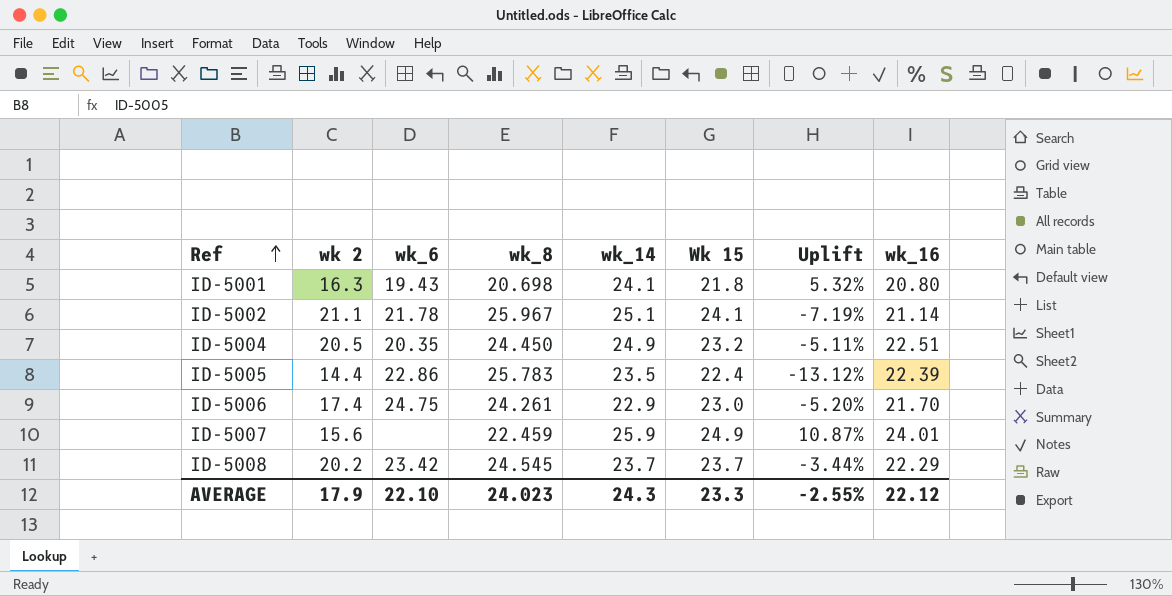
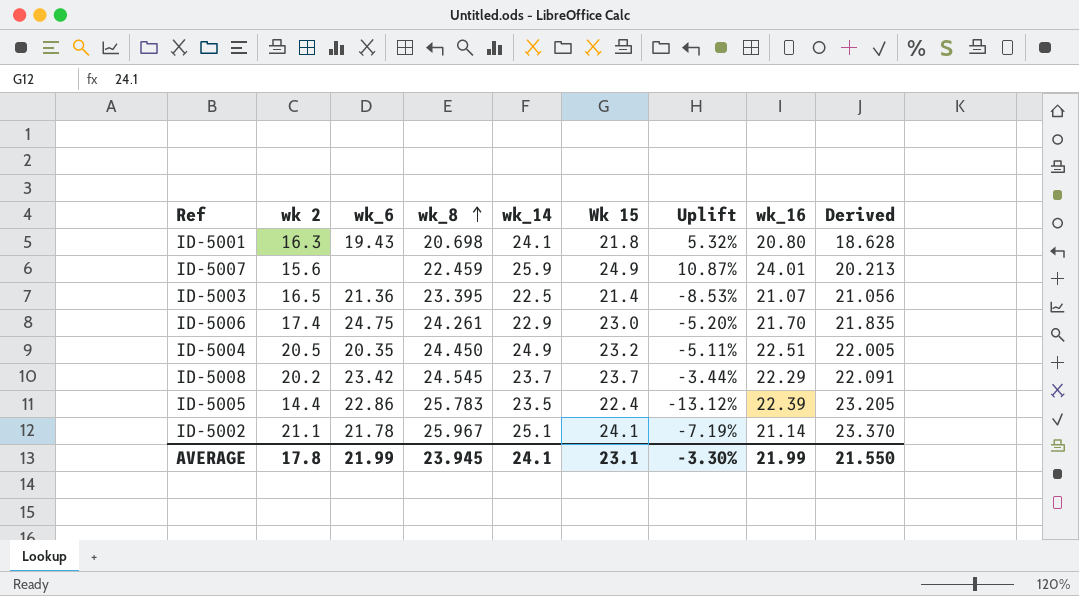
row order: Ref ascending -> wk_8 ascending
column Derived | formula: none -> [wk_8] * 0.9
row ID-5003: none -> 16.5 | 21.36 | 23.395 | 22.5 | 21.4 | -8.53% | 21.07 | 21.056
AVERAGE | wk 2: 17.9 -> 17.8
AVERAGE | wk_6: 22.10 -> 21.99
AVERAGE | wk_8: 24.023 -> 23.945
AVERAGE | wk_14: 24.3 -> 24.1
AVERAGE | Wk 15: 23.3 -> 23.1
AVERAGE | Uplift: -2.55% -> -3.30%
AVERAGE | wk_16: 22.12 -> 21.99

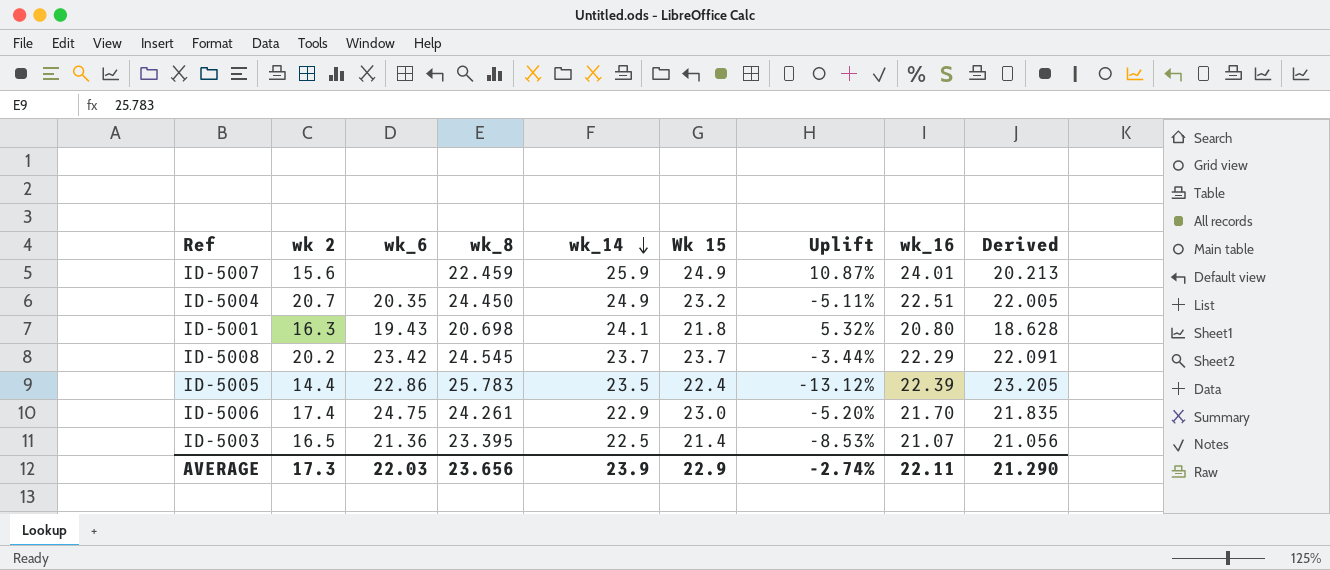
row order: wk_8 ascending -> wk_14 descending
row ID-5002: 21.1 | 21.78 | 25.967 | 25.1 | 24.1 | -7.19% | 21.14 | 23.370 -> none
ID-5004 | wk 2: 20.5 -> 20.7
AVERAGE | wk 2: 17.8 -> 17.3
AVERAGE | wk_6: 21.99 -> 22.03
AVERAGE | wk_8: 23.945 -> 23.656
AVERAGE | wk_14: 24.1 -> 23.9
AVERAGE | Wk 15: 23.1 -> 22.9
AVERAGE | Uplift: -3.30% -> -2.74%
AVERAGE | wk_16: 21.99 -> 22.11
AVERAGE | Derived: 21.550 -> 21.290

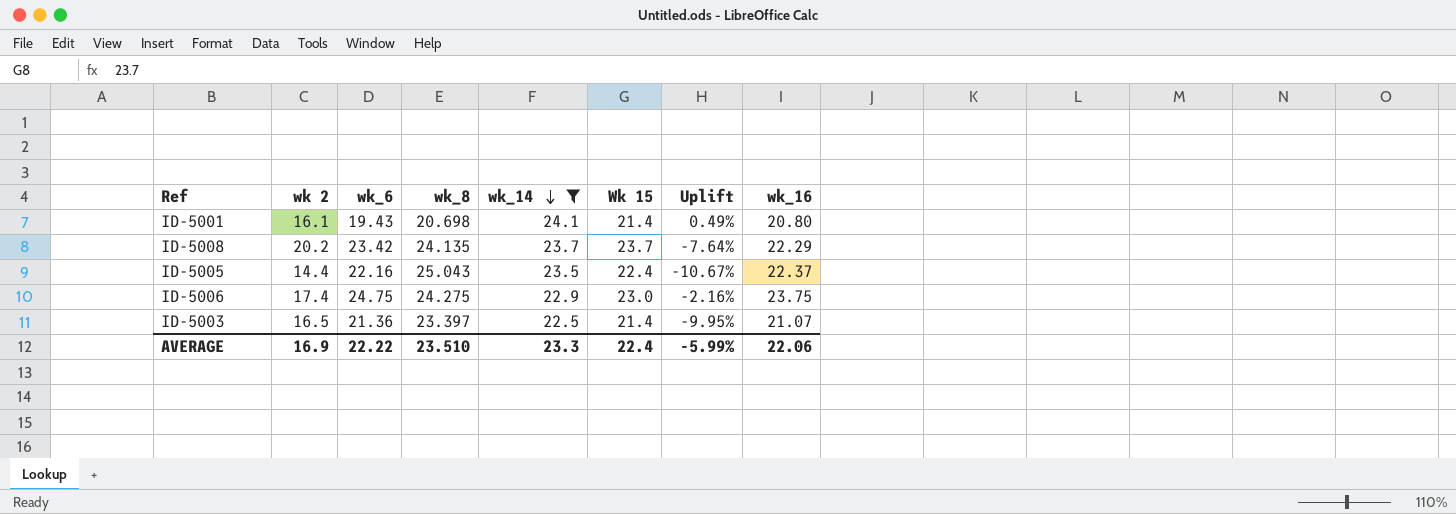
filter: none -> wk_14 <= 24.1
column Derived | formula: [wk_8] * 0.9 -> none
column Uplift | formula: ([Wk 15] - [wk_8]) / [wk_8] -> ([wk_16] - [wk_8]) / [wk_8]
ID-5001 | wk 2: 16.3 -> 16.1
ID-5001 | Wk 15: 21.8 -> 21.4
ID-5008 | wk_8: 24.545 -> 24.135
ID-5005 | wk_6: 22.86 -> 22.16
ID-5005 | wk_8: 25.783 -> 25.043
ID-5005 | wk_16: 22.39 -> 22.37
ID-5006 | wk_8: 24.261 -> 24.275
ID-5006 | wk_16: 21.70 -> 23.75
ID-5003 | wk_8: 23.395 -> 23.397
AVERAGE | wk 2: 17.3 -> 16.9
AVERAGE | wk_6: 22.03 -> 22.22
AVERAGE | wk_8: 23.656 -> 23.510
AVERAGE | wk_14: 23.9 -> 23.3
AVERAGE | Wk 15: 22.9 -> 22.4
AVERAGE | Uplift: -2.74% -> -5.99%
AVERAGE | wk_16: 22.11 -> 22.06

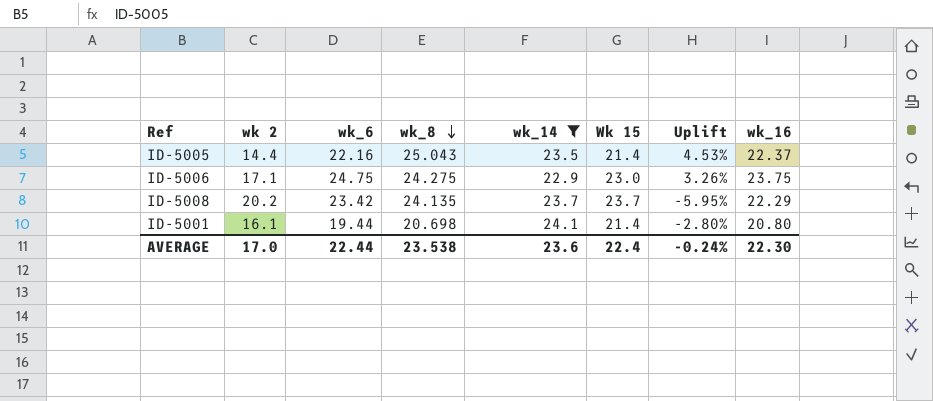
row order: wk_14 descending -> wk_8 descending
column Uplift | formula: ([wk_16] - [wk_8]) / [wk_8] -> ([wk_16] - [Wk 15]) / [Wk 15]
row ID-5003: 16.5 | 21.36 | 23.397 | 22.5 | 21.4 | -9.95% | 21.07 -> none
ID-5005 | Wk 15: 22.4 -> 21.4
ID-5006 | wk 2: 17.4 -> 17.1
ID-5001 | wk_6: 19.43 -> 19.44
AVERAGE | wk 2: 16.9 -> 17.0
AVERAGE | wk_6: 22.22 -> 22.44
AVERAGE | wk_8: 23.510 -> 23.538
AVERAGE | wk_14: 23.3 -> 23.6
AVERAGE | Uplift: -5.99% -> -0.24%
AVERAGE | wk_16: 22.06 -> 22.30

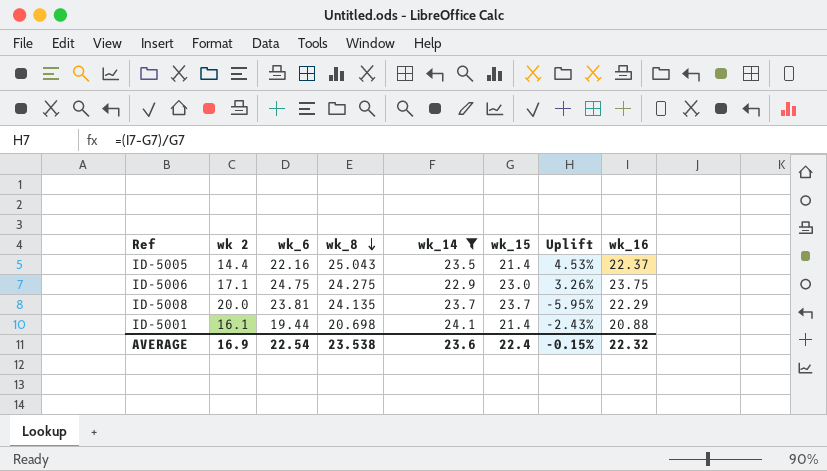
column name: Wk 15 -> wk_15
ID-5008 | wk 2: 20.2 -> 20.0
ID-5008 | wk_6: 23.42 -> 23.81
ID-5001 | Uplift: -2.80% -> -2.43%
ID-5001 | wk_16: 20.80 -> 20.88
AVERAGE | wk 2: 17.0 -> 16.9
AVERAGE | wk_6: 22.44 -> 22.54
AVERAGE | Uplift: -0.24% -> -0.15%
AVERAGE | wk_16: 22.30 -> 22.32

